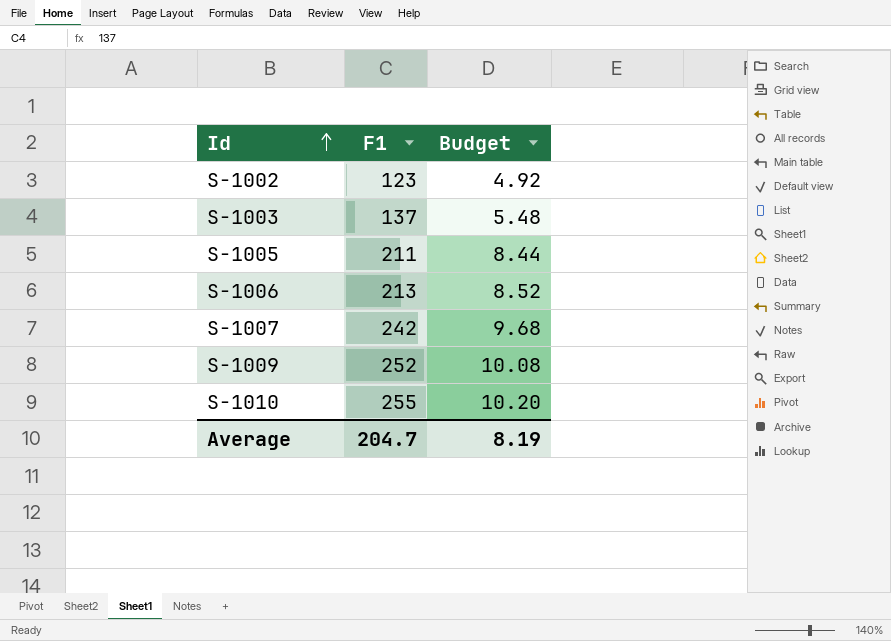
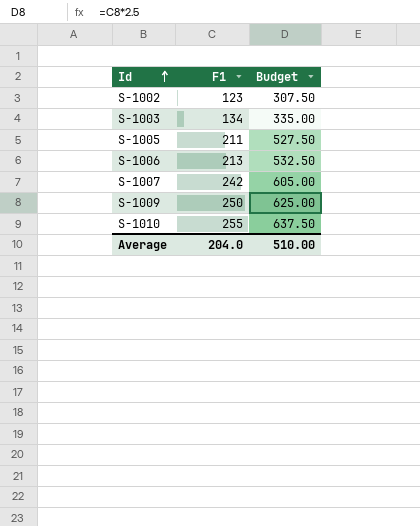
column Budget | formula: [F1] * 0.04 -> [F1] * 2.5
S-1003 | F1: 137 -> 134
S-1009 | F1: 252 -> 250
Average | F1: 204.7 -> 204.0
Average | Budget: 8.19 -> 510.00

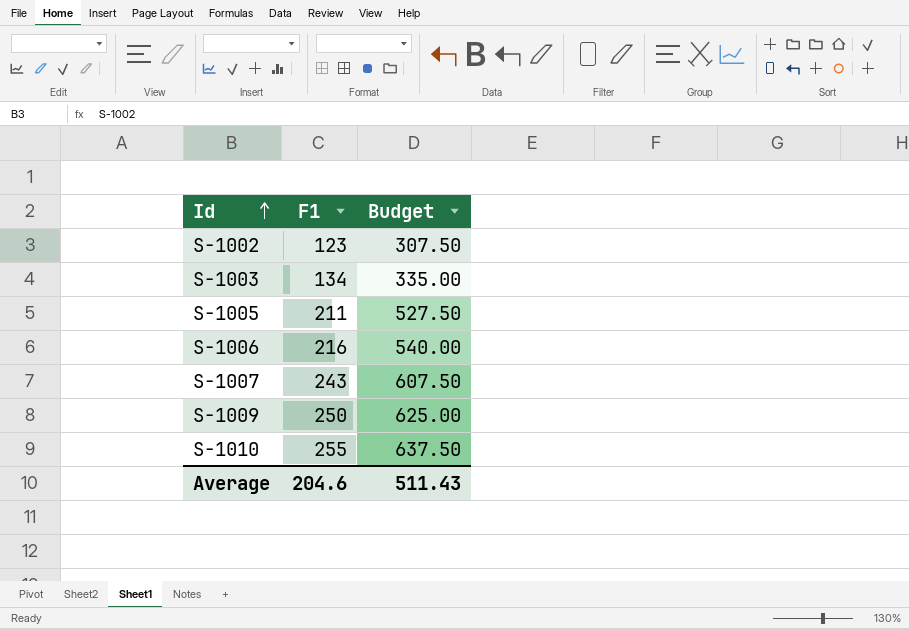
S-1006 | F1: 213 -> 216
S-1006 | Budget: 532.50 -> 540.00
S-1007 | F1: 242 -> 243
S-1007 | Budget: 605.00 -> 607.50
Average | F1: 204.0 -> 204.6
Average | Budget: 510.00 -> 511.43

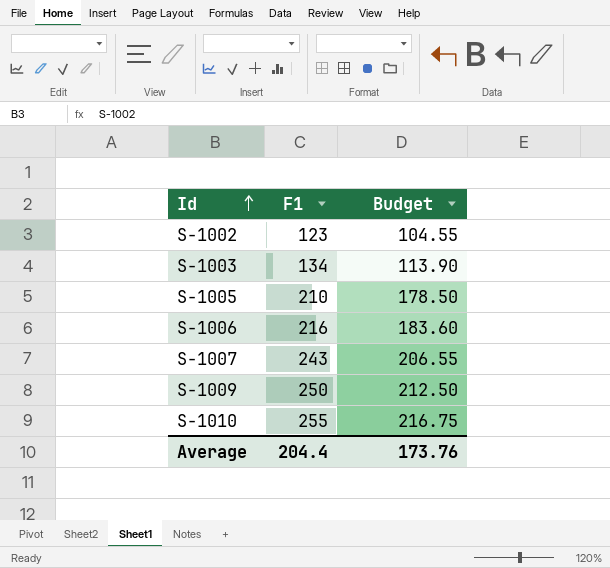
column Budget | formula: [F1] * 2.5 -> [F1] * 0.85
S-1005 | F1: 211 -> 210
Average | F1: 204.6 -> 204.4
Average | Budget: 511.43 -> 173.76

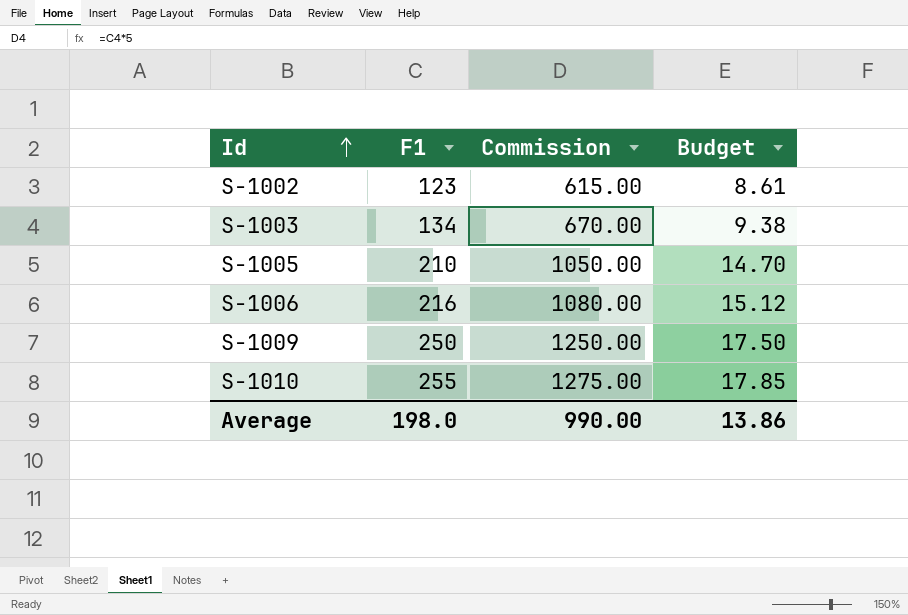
column Commission | formula: none -> [F1] * 5
column Budget | formula: [F1] * 0.85 -> [F1] * 0.07
row S-1007: 243 | 206.55 -> none
Average | F1: 204.4 -> 198.0
Average | Budget: 173.76 -> 13.86

